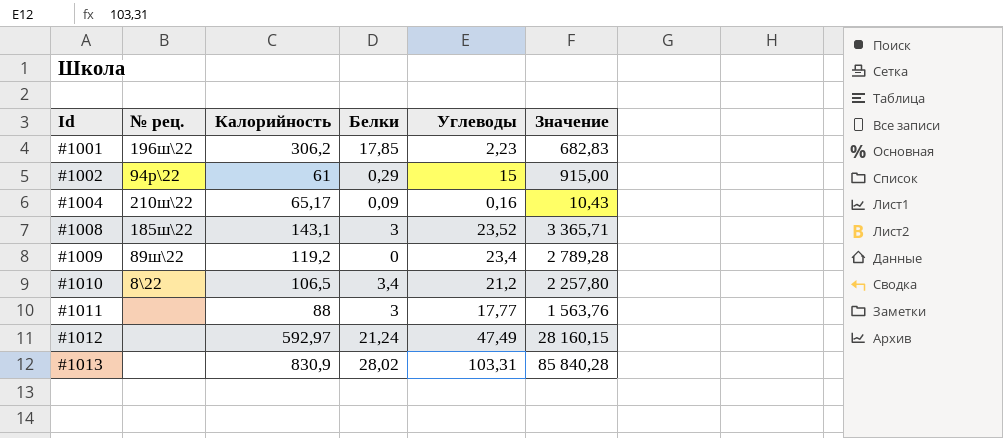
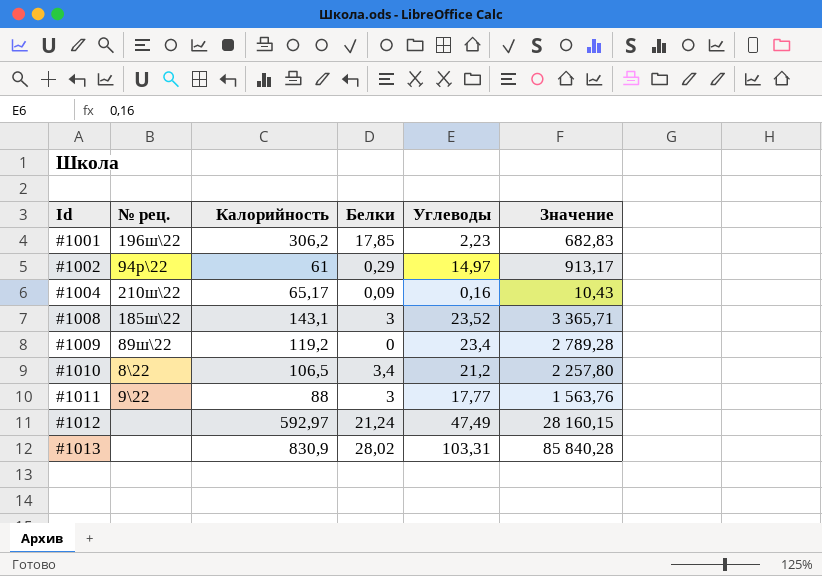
#1002 | Углеводы: 15 -> 14,97
#1002 | Значение: 915,00 -> 913,17
#1011 | № рец.: none -> 9\22

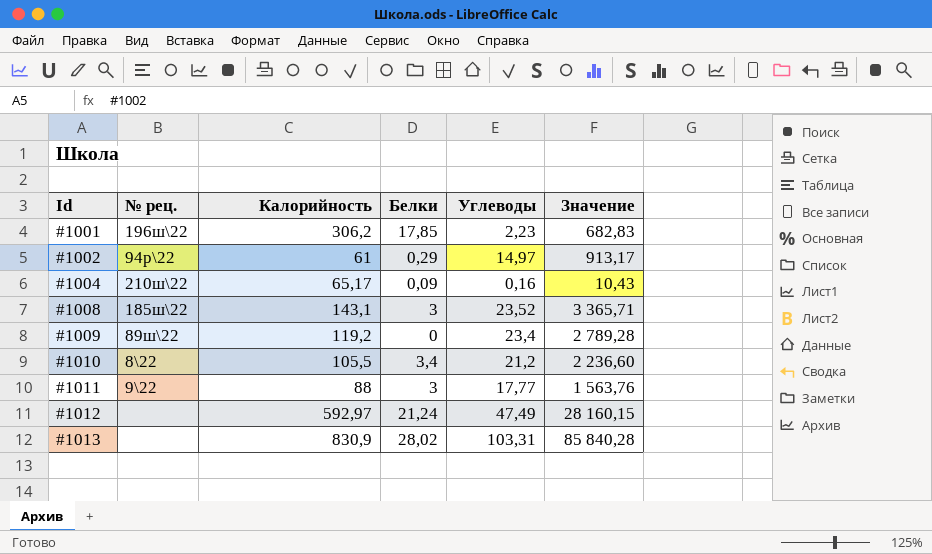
#1010 | Калорийность: 106,5 -> 105,5
#1010 | Значение: 2 257,80 -> 2 236,60

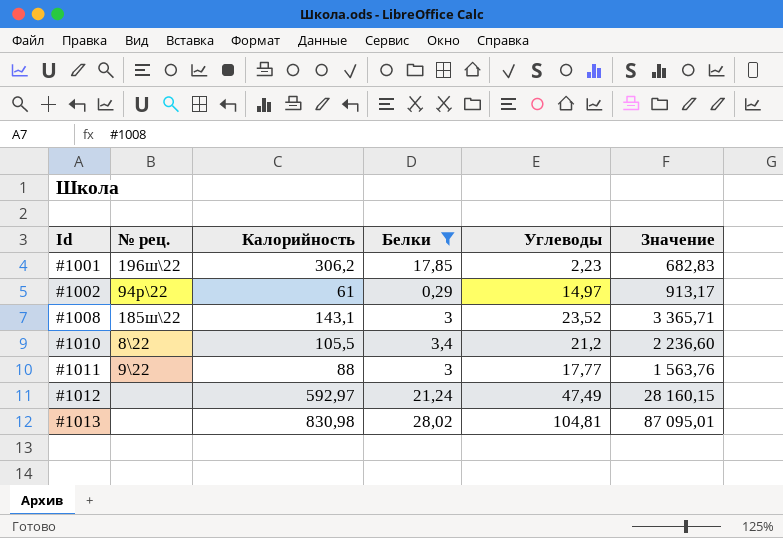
filter: none -> Белки >= 0,29
#1013 | Калорийность: 830,9 -> 830,98
#1013 | Углеводы: 103,31 -> 104,81
#1013 | Значение: 85 840,28 -> 87 095,01

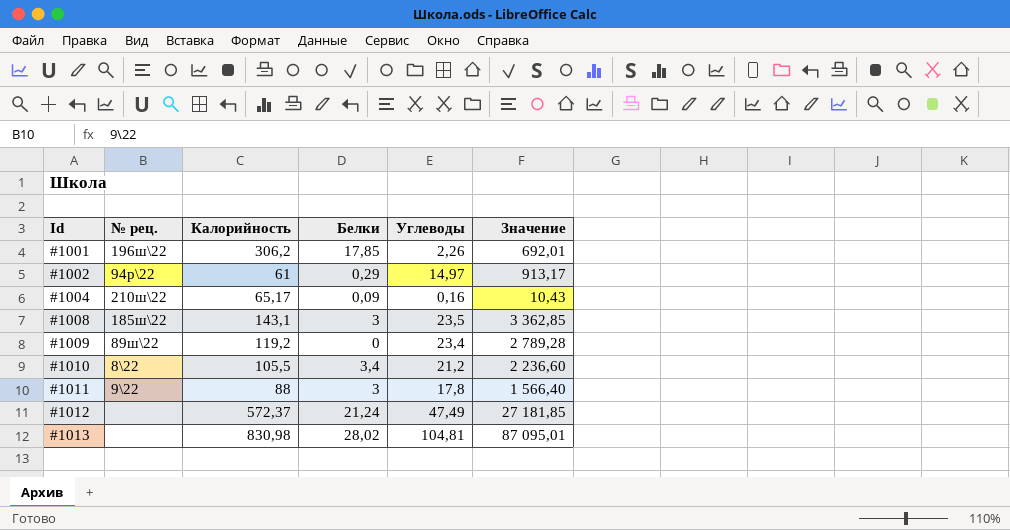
filter: Белки >= 0,29 -> none
#1001 | Углеводы: 2,23 -> 2,26
#1001 | Значение: 682,83 -> 692,01
#1008 | Углеводы: 23,52 -> 23,5
#1008 | Значение: 3 365,71 -> 3 362,85
#1011 | Углеводы: 17,77 -> 17,8
#1011 | Значение: 1 563,76 -> 1 566,40
#1012 | Калорийность: 592,97 -> 572,37
#1012 | Значение: 28 160,15 -> 27 181,85

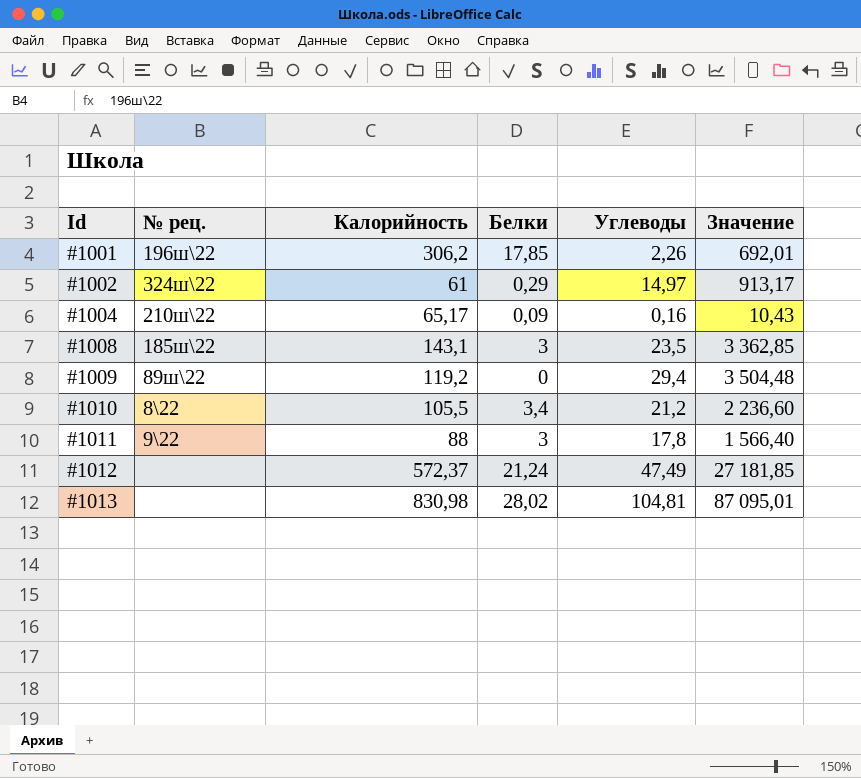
#1002 | № рец.: 94р\22 -> 324ш\22
#1009 | Углеводы: 23,4 -> 29,4
#1009 | Значение: 2 789,28 -> 3 504,48

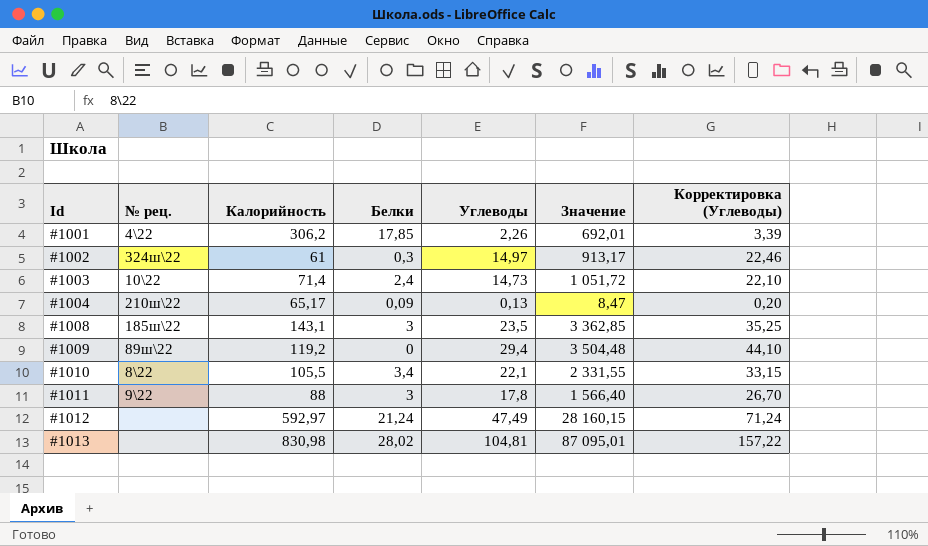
column Корректировка (Углеводы) | formula: none -> [Углеводы] * 1,5
#1001 | № рец.: 196ш\22 -> 4\22
#1002 | Белки: 0,29 -> 0,3
row #1003: none -> 10\22 | 71,4 | 2,4 | 14,73 | 1 051,72 | 22,10
#1004 | Углеводы: 0,16 -> 0,13
#1004 | Значение: 10,43 -> 8,47
#1010 | Углеводы: 21,2 -> 22,1
#1010 | Значение: 2 236,60 -> 2 331,55
#1012 | Калорийность: 572,37 -> 592,97
#1012 | Значение: 27 181,85 -> 28 160,15

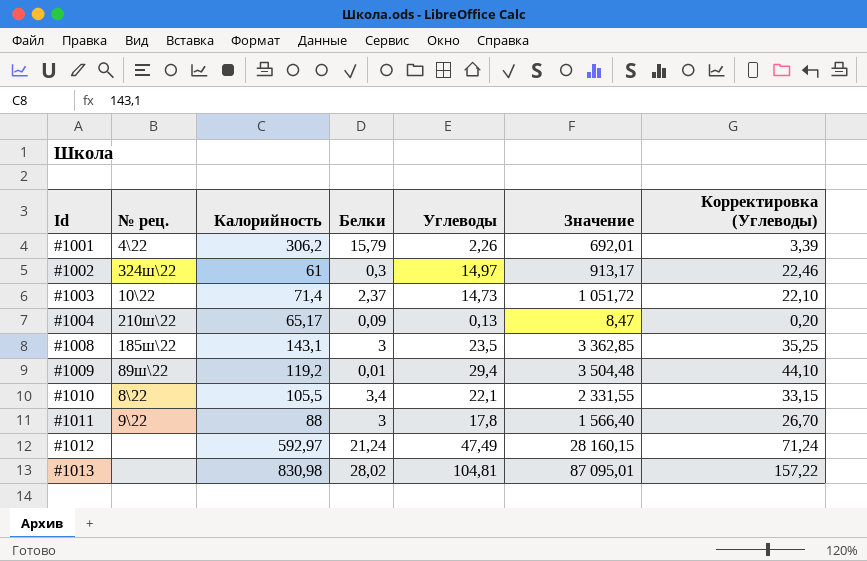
#1001 | Белки: 17,85 -> 15,79
#1003 | Белки: 2,4 -> 2,37
#1009 | Белки: 0 -> 0,01

